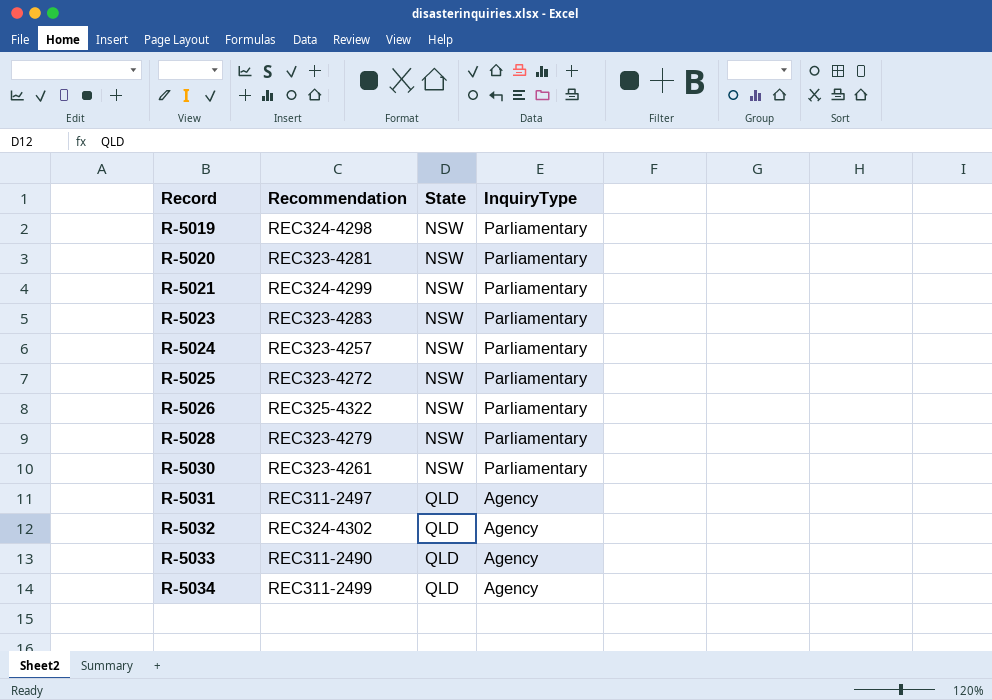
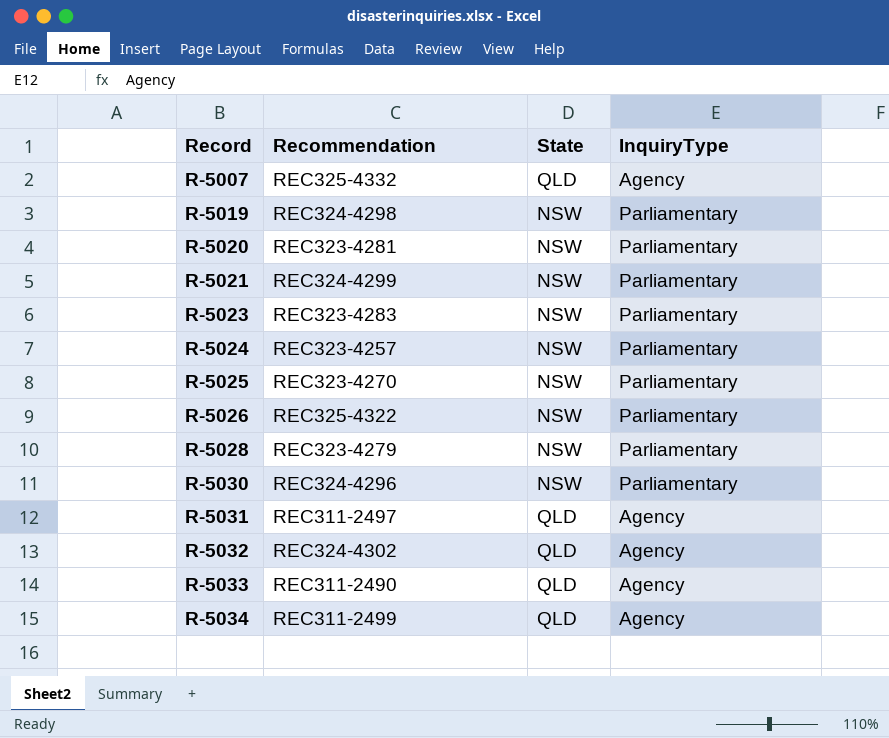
row R-5007: none -> REC325-4332 | QLD | Agency
R-5025 | Recommendation: REC323-4272 -> REC323-4270
R-5030 | Recommendation: REC323-4261 -> REC324-4296

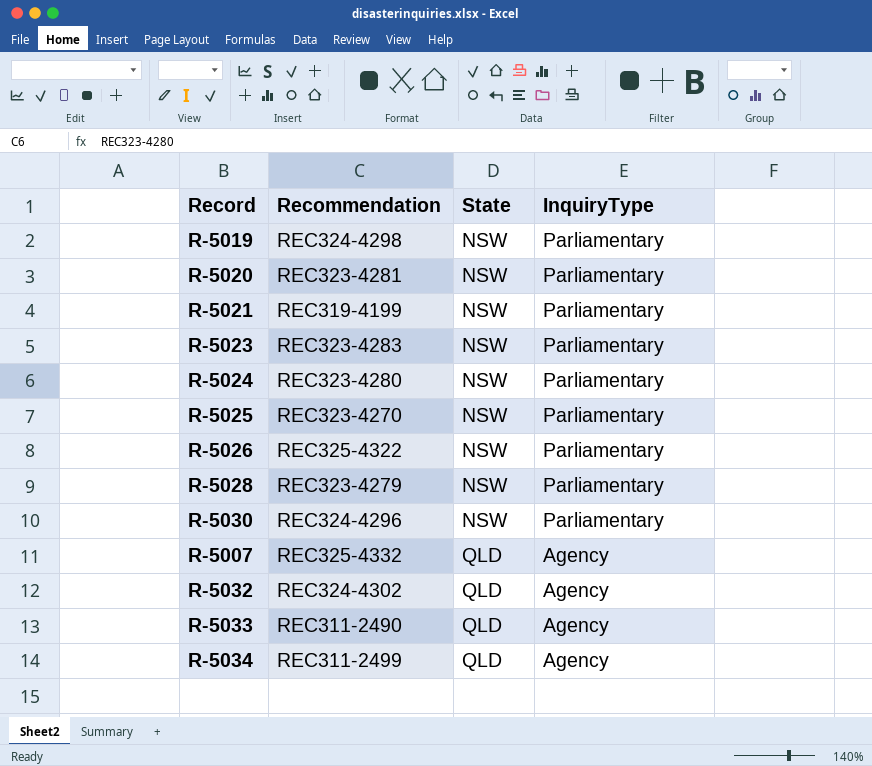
row order: Record ascending -> State ascending
row R-5031: REC311-2497 | QLD | Agency -> none
R-5021 | Recommendation: REC324-4299 -> REC319-4199
R-5024 | Recommendation: REC323-4257 -> REC323-4280

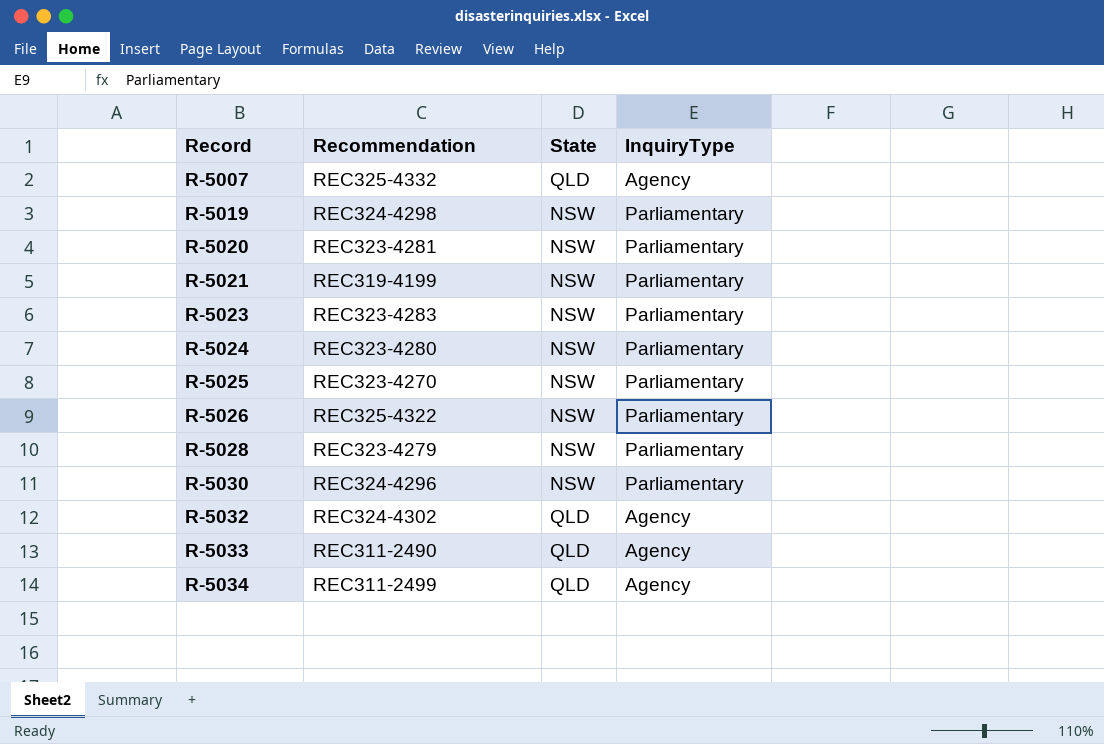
row order: State ascending -> Record ascending

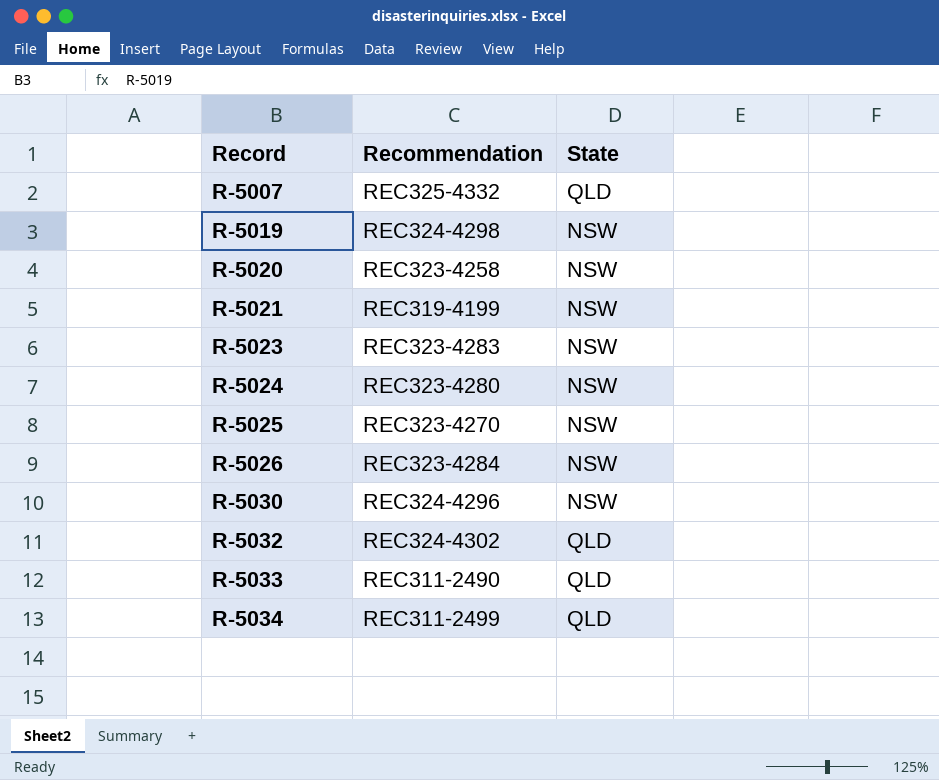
column InquiryType | position: 4 -> none
row R-5028: REC323-4279 | NSW | Parliamentary -> none
R-5020 | Recommendation: REC323-4281 -> REC323-4258
R-5026 | Recommendation: REC325-4322 -> REC323-4284

